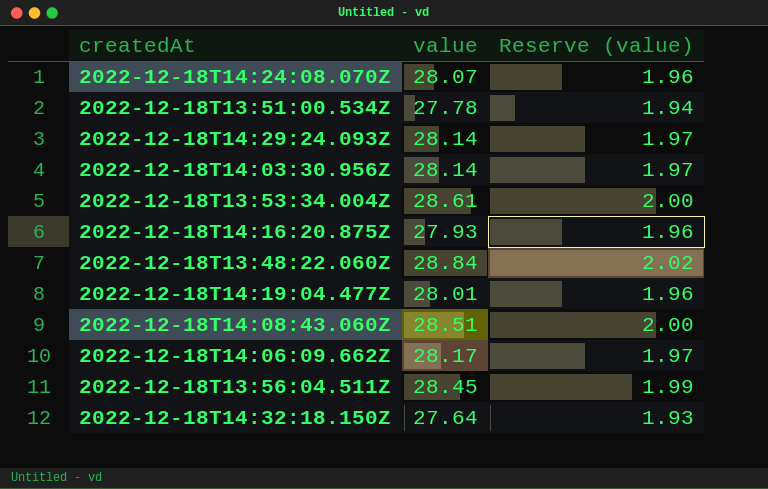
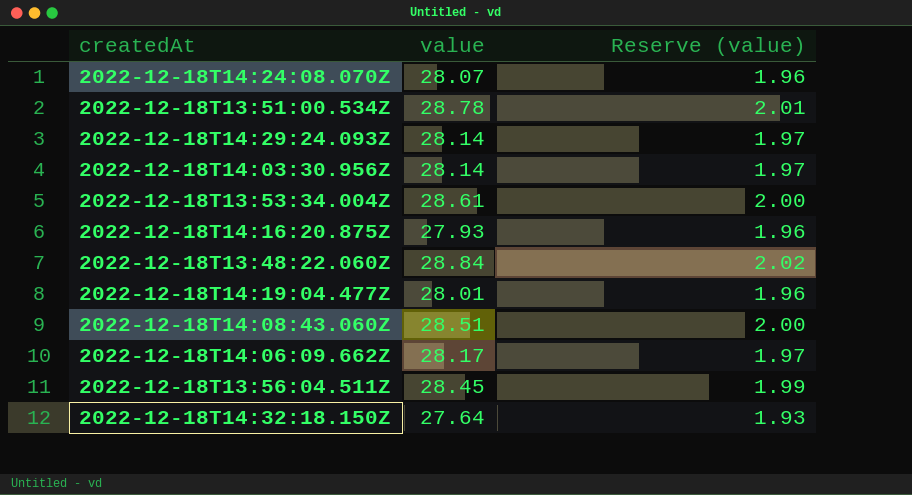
2022-12-18T13:51:00.534Z | value: 27.78 -> 28.78
2022-12-18T13:51:00.534Z | Reserve (value): 1.94 -> 2.01

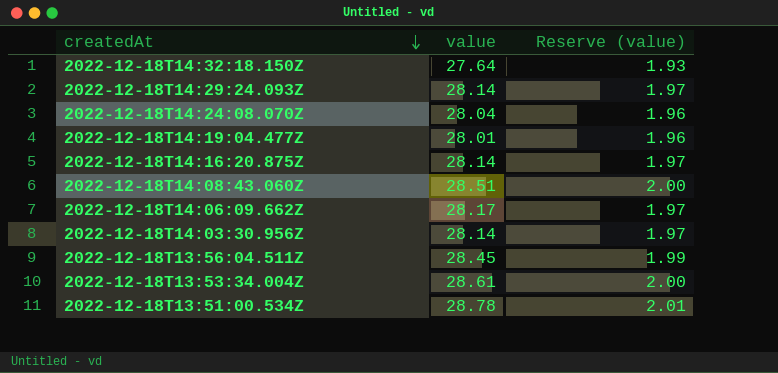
row order: none -> createdAt descending
row 2022-12-18T13:48:22.060Z: 28.84 | 2.02 -> none
2022-12-18T14:24:08.070Z | value: 28.07 -> 28.04
2022-12-18T14:16:20.875Z | value: 27.93 -> 28.14
2022-12-18T14:16:20.875Z | Reserve (value): 1.96 -> 1.97

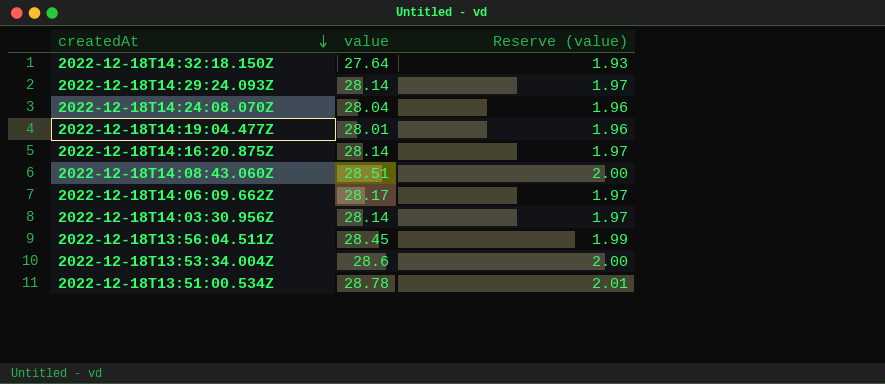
2022-12-18T13:53:34.004Z | value: 28.61 -> 28.6

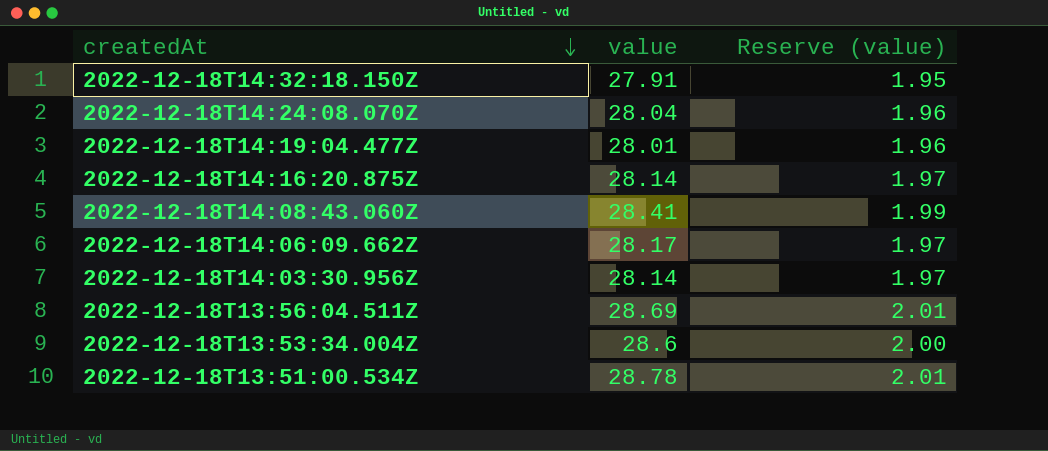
row 2022-12-18T14:29:24.093Z: 28.14 | 1.97 -> none
2022-12-18T14:32:18.150Z | value: 27.64 -> 27.91
2022-12-18T14:32:18.150Z | Reserve (value): 1.93 -> 1.95
2022-12-18T14:08:43.060Z | value: 28.51 -> 28.41
2022-12-18T14:08:43.060Z | Reserve (value): 2.00 -> 1.99
2022-12-18T13:56:04.511Z | value: 28.45 -> 28.69
2022-12-18T13:56:04.511Z | Reserve (value): 1.99 -> 2.01

